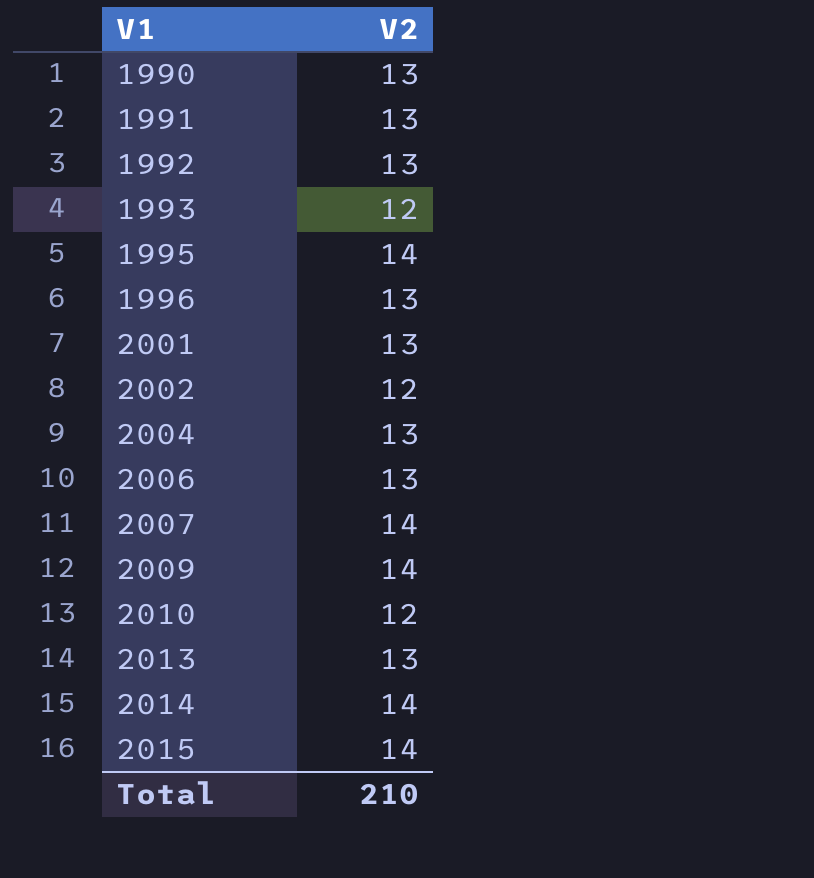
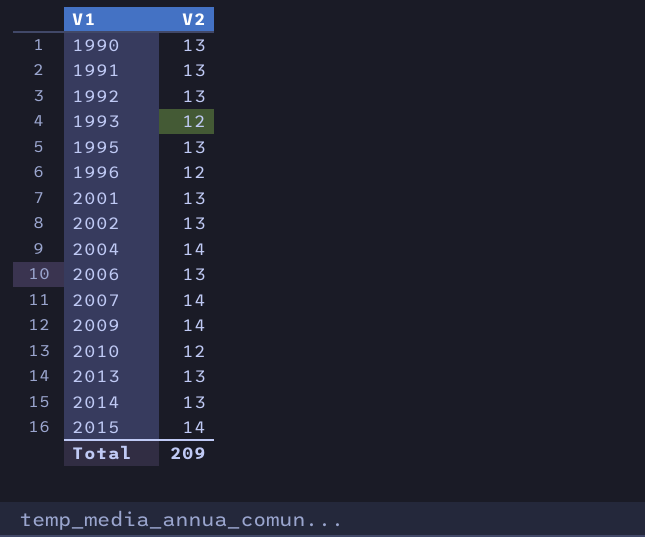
1995 | V2: 14 -> 13
1996 | V2: 13 -> 12
2002 | V2: 12 -> 13
2004 | V2: 13 -> 14
2014 | V2: 14 -> 13
Total | V2: 210 -> 209

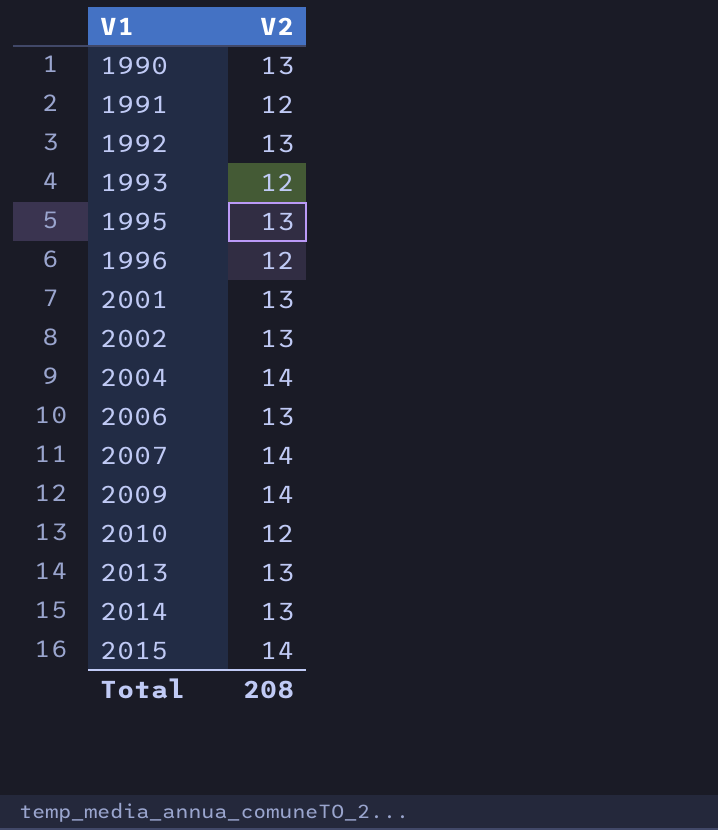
1991 | V2: 13 -> 12
Total | V2: 209 -> 208

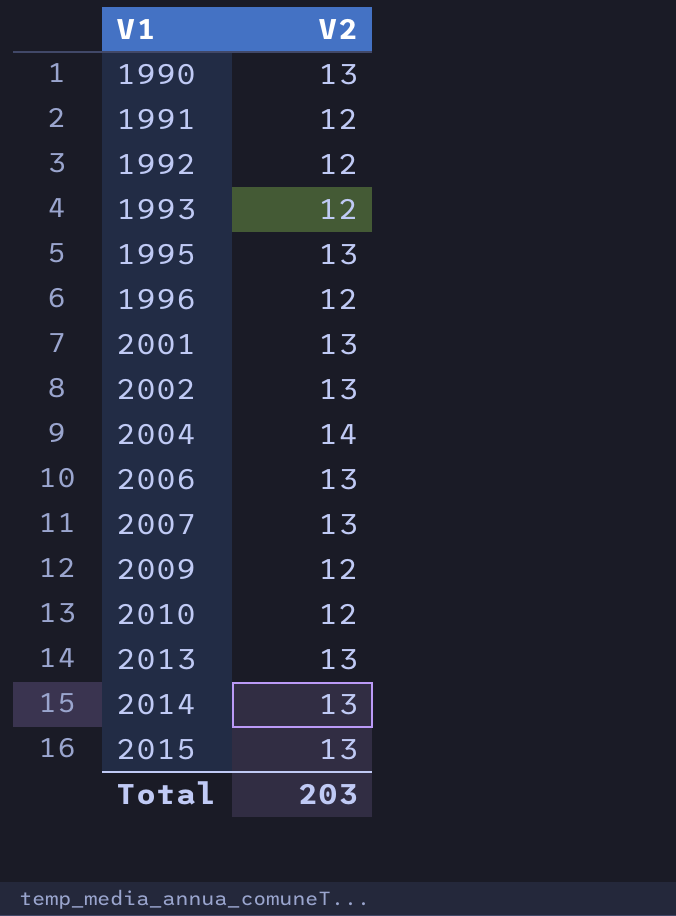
1992 | V2: 13 -> 12
2007 | V2: 14 -> 13
2009 | V2: 14 -> 12
2015 | V2: 14 -> 13
Total | V2: 208 -> 203

